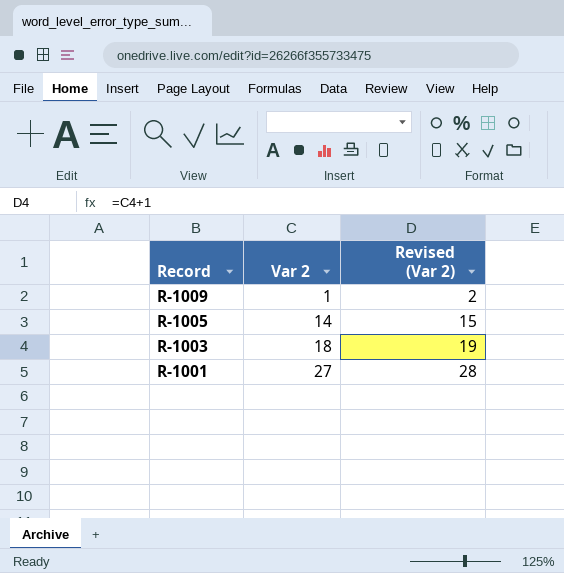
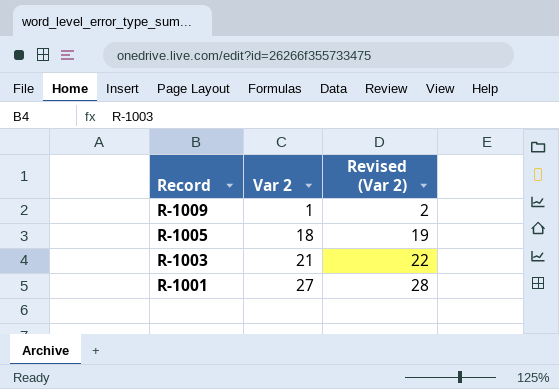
R-1005 | Var 2: 14 -> 18
R-1005 | Revised (Var 2): 15 -> 19
R-1003 | Var 2: 18 -> 21
R-1003 | Revised (Var 2): 19 -> 22

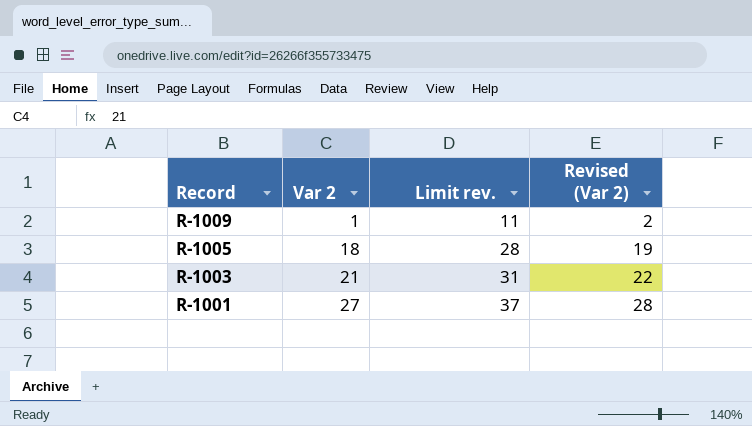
column Limit rev. | formula: none -> [Var 2] + 10

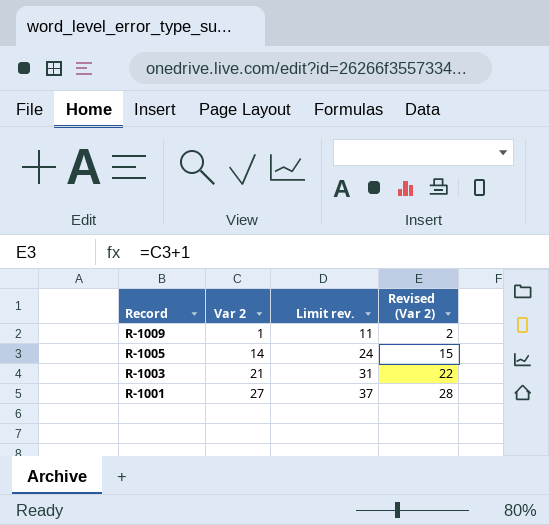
R-1005 | Var 2: 18 -> 14
R-1005 | Limit rev.: 28 -> 24
R-1005 | Revised (Var 2): 19 -> 15

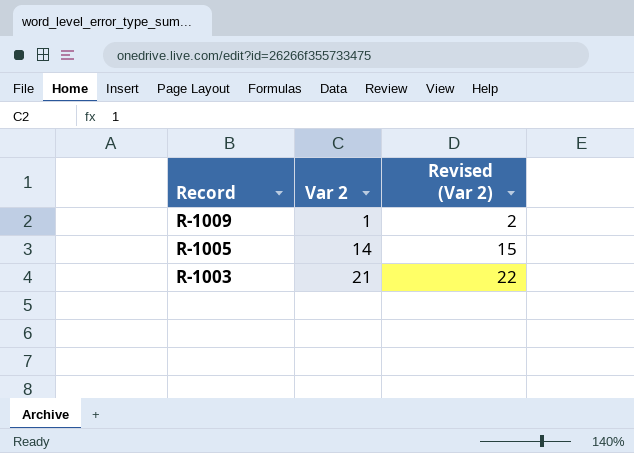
column Limit rev. | formula: [Var 2] + 10 -> none
row R-1001: 27 | 37 | 28 -> none

